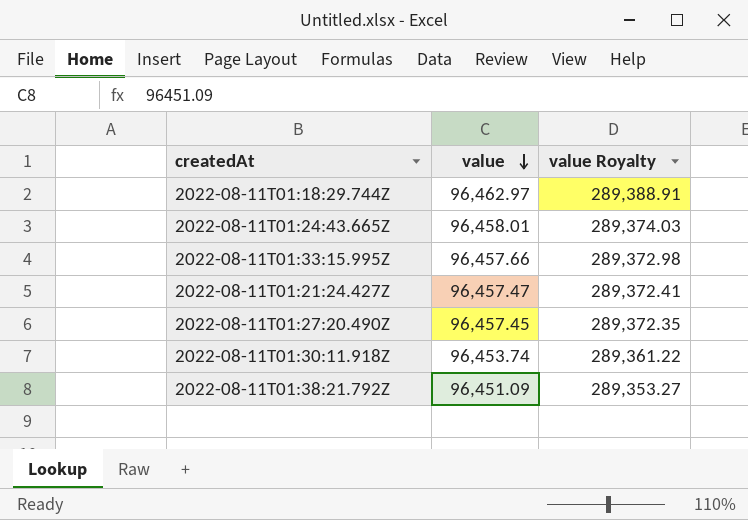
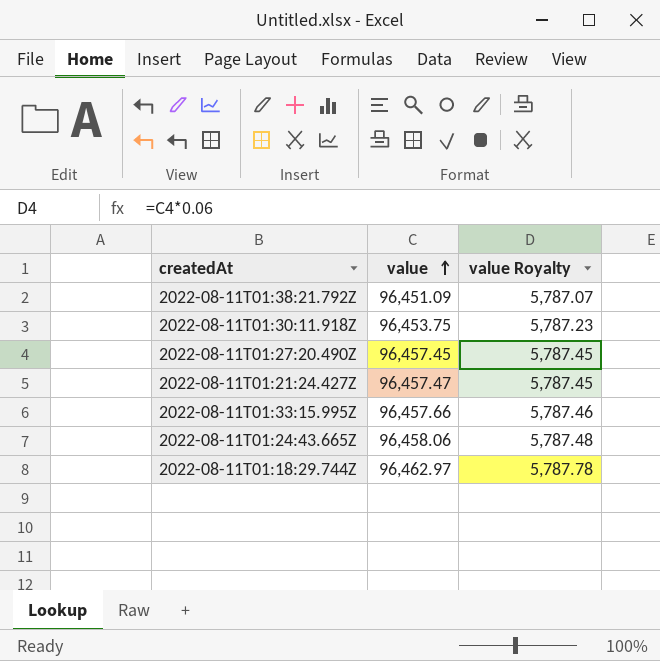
row order: value descending -> value ascending
column value Royalty | formula: [value] * 3 -> [value] * 0.06
2022-08-11T01:30:11.918Z | value: 96,453.74 -> 96,453.75
2022-08-11T01:24:43.665Z | value: 96,458.01 -> 96,458.06

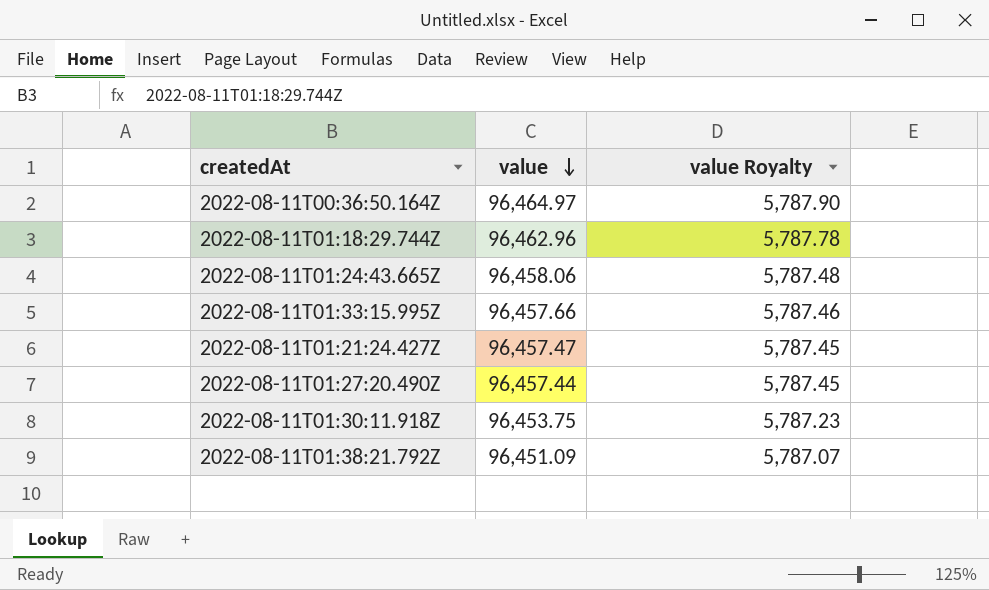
row order: value ascending -> value descending
row 2022-08-11T00:36:50.164Z: none -> 96,464.97 | 5,787.90
2022-08-11T01:18:29.744Z | value: 96,462.97 -> 96,462.96
2022-08-11T01:27:20.490Z | value: 96,457.45 -> 96,457.44

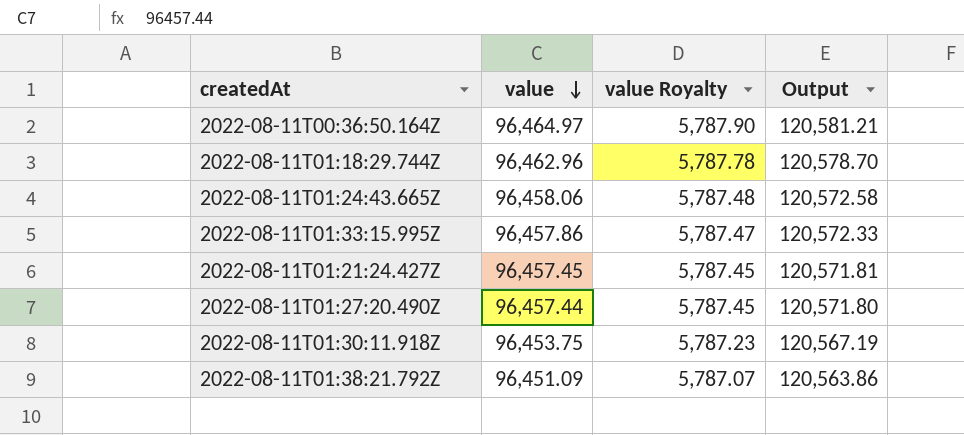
column Output | formula: none -> [value] * 1.25
2022-08-11T01:33:15.995Z | value: 96,457.66 -> 96,457.86
2022-08-11T01:33:15.995Z | value Royalty: 5,787.46 -> 5,787.47
2022-08-11T01:21:24.427Z | value: 96,457.47 -> 96,457.45

